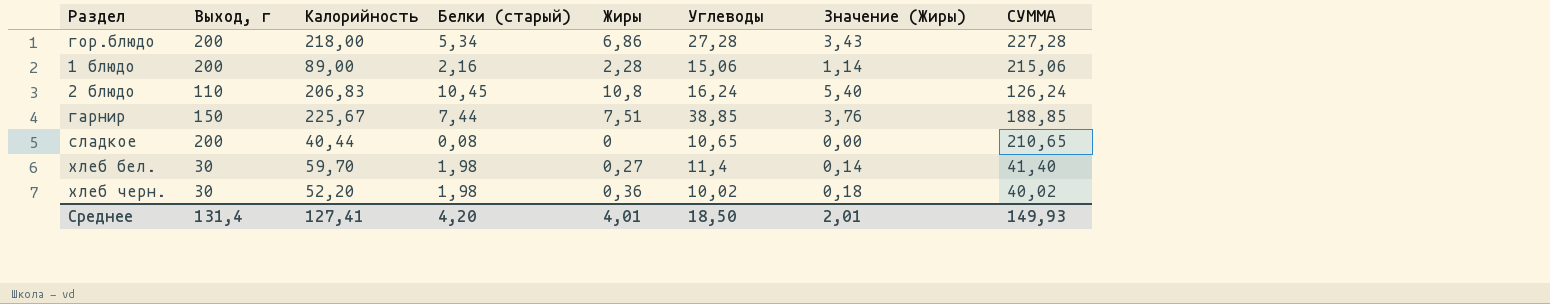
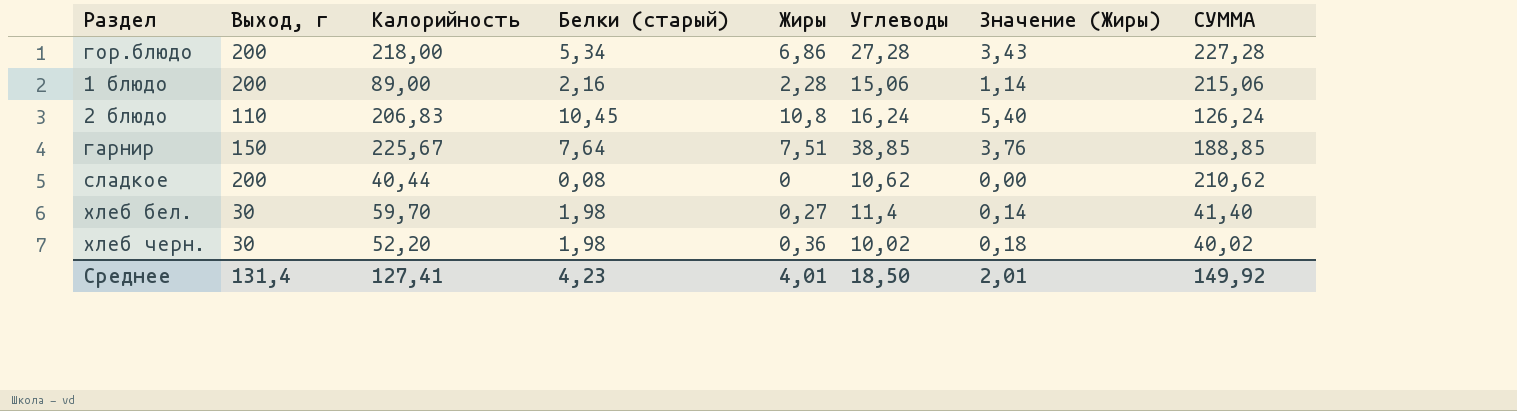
гарнир | Белки (старый): 7,44 -> 7,64
сладкое | Углеводы: 10,65 -> 10,62
сладкое | СУММА: 210,65 -> 210,62
Среднее | Белки (старый): 4,20 -> 4,23
Среднее | СУММА: 149,93 -> 149,92

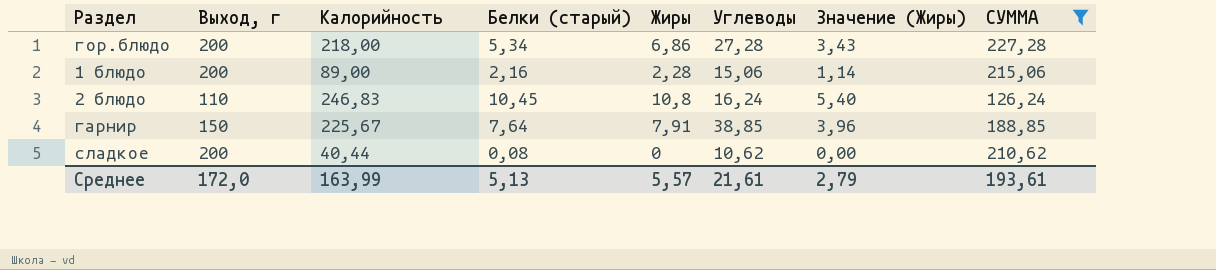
filter: none -> СУММА >= 126,24
2 блюдо | Калорийность: 206,83 -> 246,83
гарнир | Жиры: 7,51 -> 7,91
гарнир | Значение (Жиры): 3,76 -> 3,96
Среднее | Выход, г: 131,4 -> 172,0
Среднее | Калорийность: 127,41 -> 163,99
Среднее | Белки (старый): 4,23 -> 5,13
Среднее | Жиры: 4,01 -> 5,57
Среднее | Углеводы: 18,50 -> 21,61
Среднее | Значение (Жиры): 2,01 -> 2,79
Среднее | СУММА: 149,92 -> 193,61

